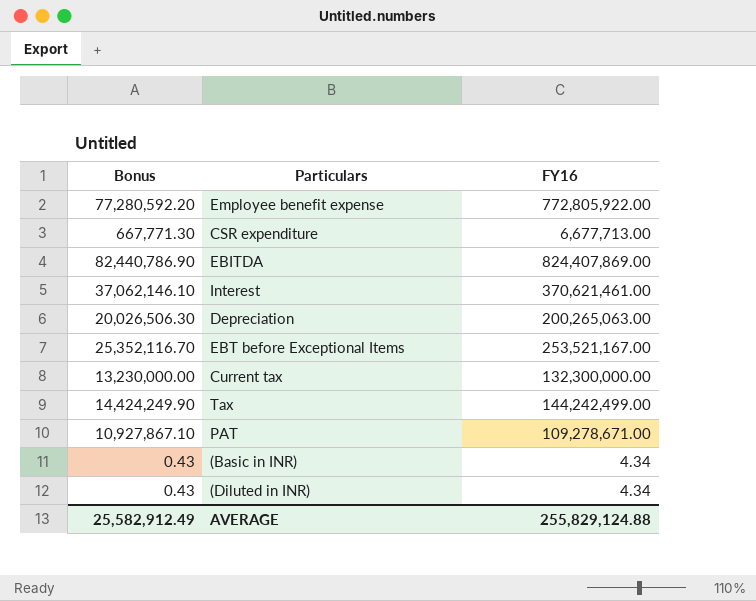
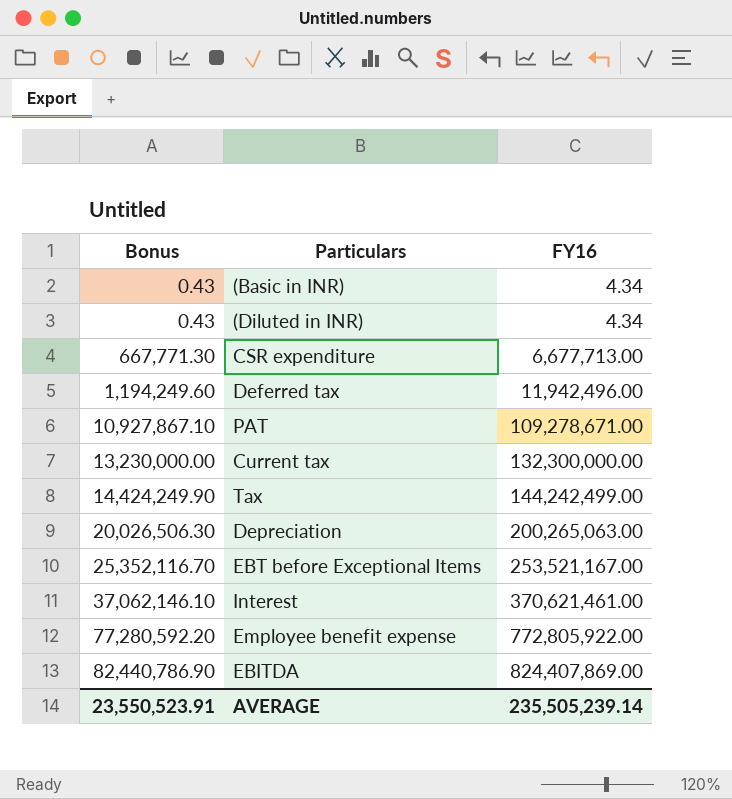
row order: none -> Bonus ascending
row Deferred tax: none -> 1,194,249.60 | 11,942,496.00
AVERAGE | Bonus: 25,582,912.49 -> 23,550,523.91
AVERAGE | FY16: 255,829,124.88 -> 235,505,239.14

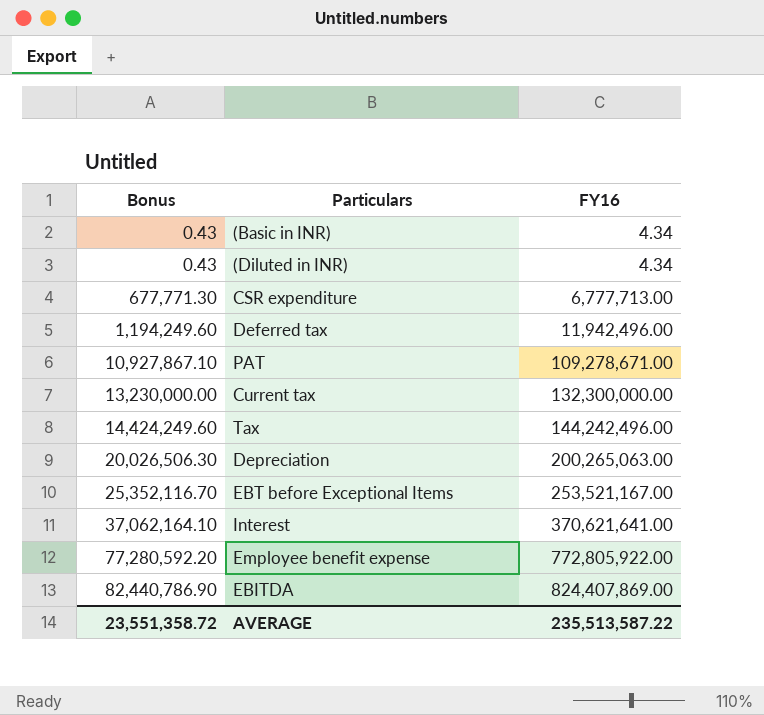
CSR expenditure | Bonus: 667,771.30 -> 677,771.30
CSR expenditure | FY16: 6,677,713.00 -> 6,777,713.00
Tax | Bonus: 14,424,249.90 -> 14,424,249.60
Tax | FY16: 144,242,499.00 -> 144,242,496.00
Interest | Bonus: 37,062,146.10 -> 37,062,164.10
Interest | FY16: 370,621,461.00 -> 370,621,641.00
AVERAGE | Bonus: 23,550,523.91 -> 23,551,358.72
AVERAGE | FY16: 235,505,239.14 -> 235,513,587.22

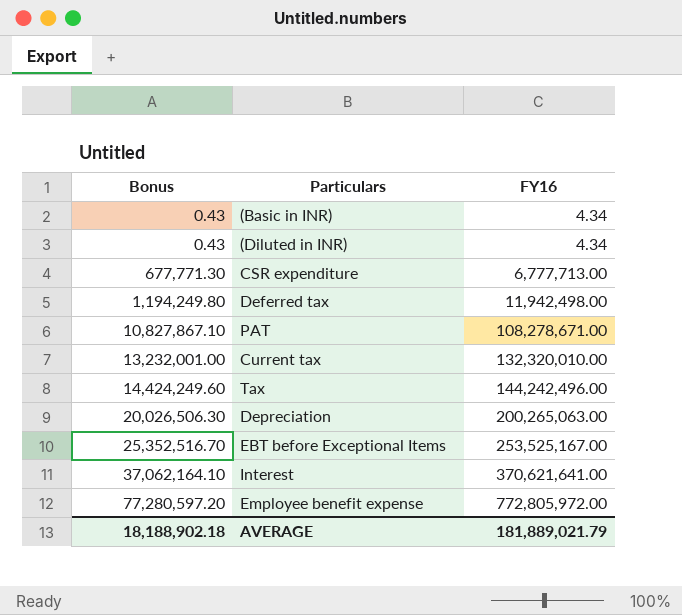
row EBITDA: 82,440,786.90 | 824,407,869.00 -> none
Deferred tax | Bonus: 1,194,249.60 -> 1,194,249.80
Deferred tax | FY16: 11,942,496.00 -> 11,942,498.00
PAT | Bonus: 10,927,867.10 -> 10,827,867.10
PAT | FY16: 109,278,671.00 -> 108,278,671.00
Current tax | Bonus: 13,230,000.00 -> 13,232,001.00
Current tax | FY16: 132,300,000.00 -> 132,320,010.00
EBT before Exceptional Items | Bonus: 25,352,116.70 -> 25,352,516.70
EBT before Exceptional Items | FY16: 253,521,167.00 -> 253,525,167.00
Employee benefit expense | Bonus: 77,280,592.20 -> 77,280,597.20
Employee benefit expense | FY16: 772,805,922.00 -> 772,805,972.00
AVERAGE | Bonus: 23,551,358.72 -> 18,188,902.18
AVERAGE | FY16: 235,513,587.22 -> 181,889,021.79

